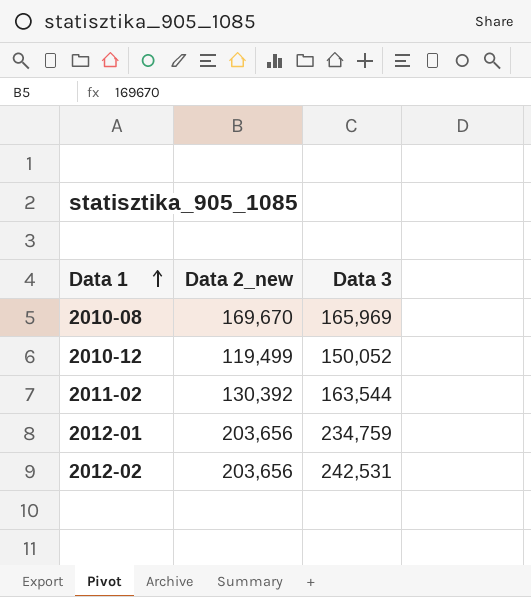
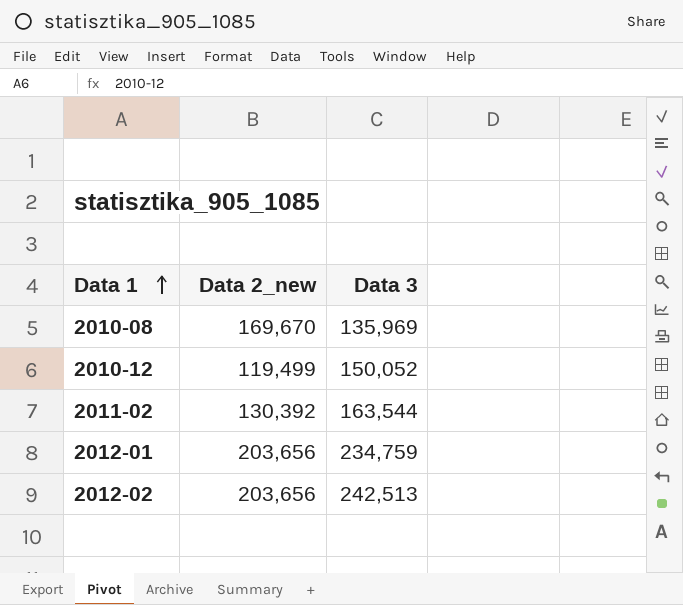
2010-08 | Data 3: 165,969 -> 135,969
2012-02 | Data 3: 242,531 -> 242,513

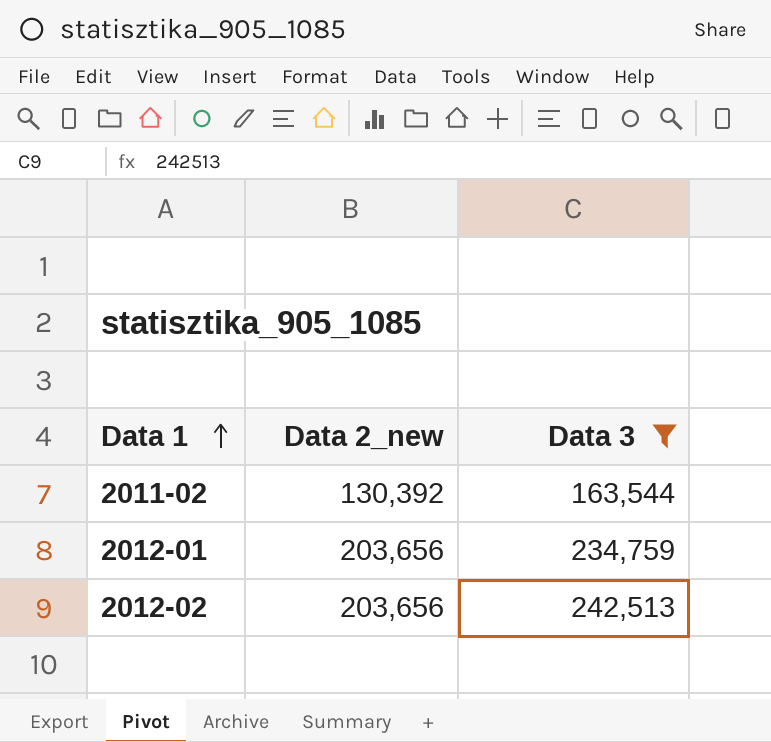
filter: none -> Data 3 >= 163,544

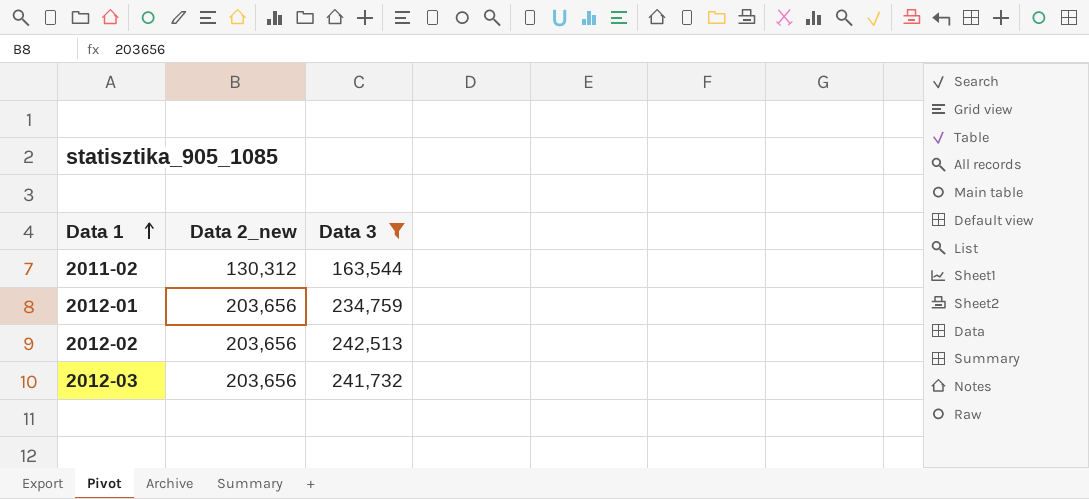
2011-02 | Data 2_new: 130,392 -> 130,312
row 2012-03: none -> 203,656 | 241,732

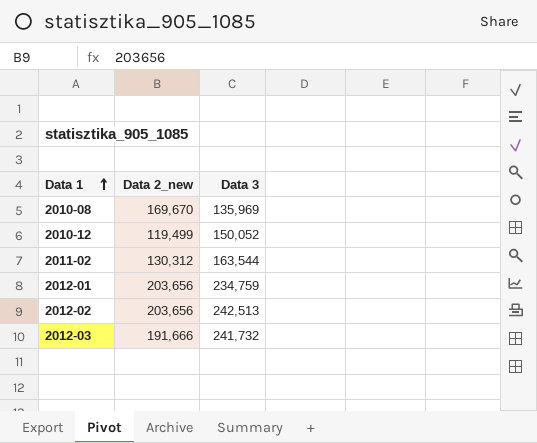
filter: Data 3 >= 163,544 -> none
2012-03 | Data 2_new: 203,656 -> 191,666

